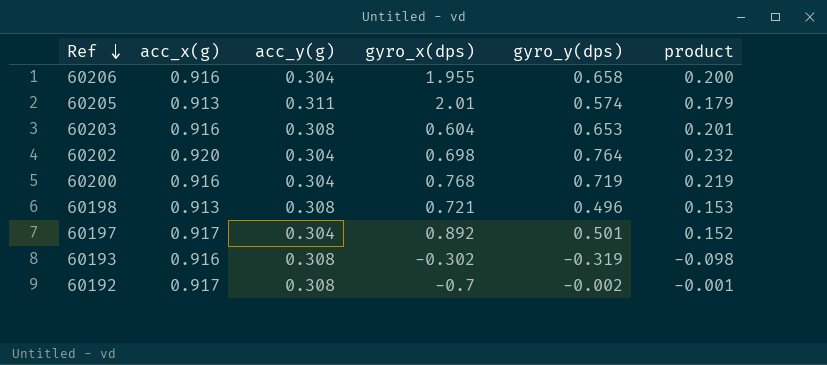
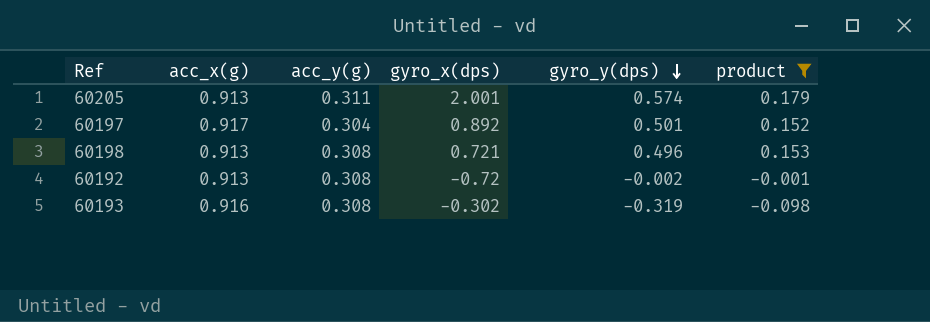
filter: none -> product <= 0.179
row order: Ref descending -> gyro_y(dps) descending
60205 | gyro_x(dps): 2.01 -> 2.001
60192 | acc_x(g): 0.917 -> 0.913
60192 | gyro_x(dps): -0.7 -> -0.72

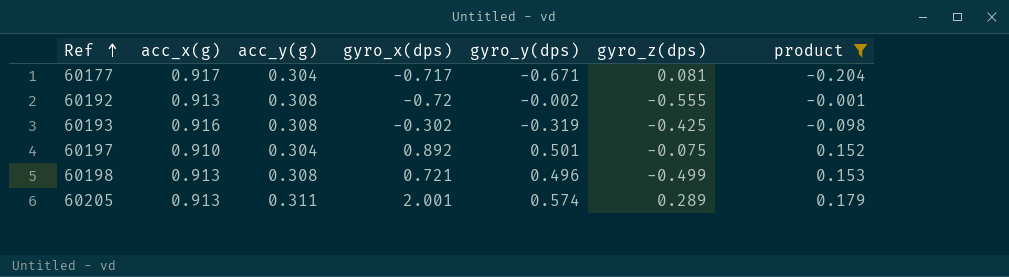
row order: gyro_y(dps) descending -> Ref ascending
column gyro_z(dps) | position: none -> 6
row 60177: none -> 0.917 | 0.304 | -0.717 | -0.671 | 0.081 | -0.204
60197 | acc_x(g): 0.917 -> 0.910

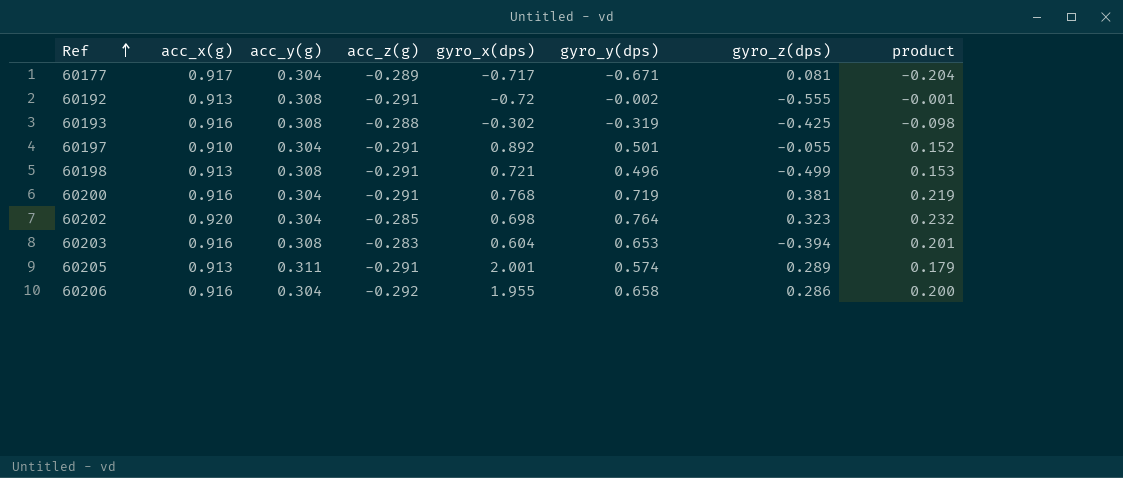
filter: product <= 0.179 -> none
column acc_z(g) | position: none -> 4
60197 | gyro_z(dps): -0.075 -> -0.055

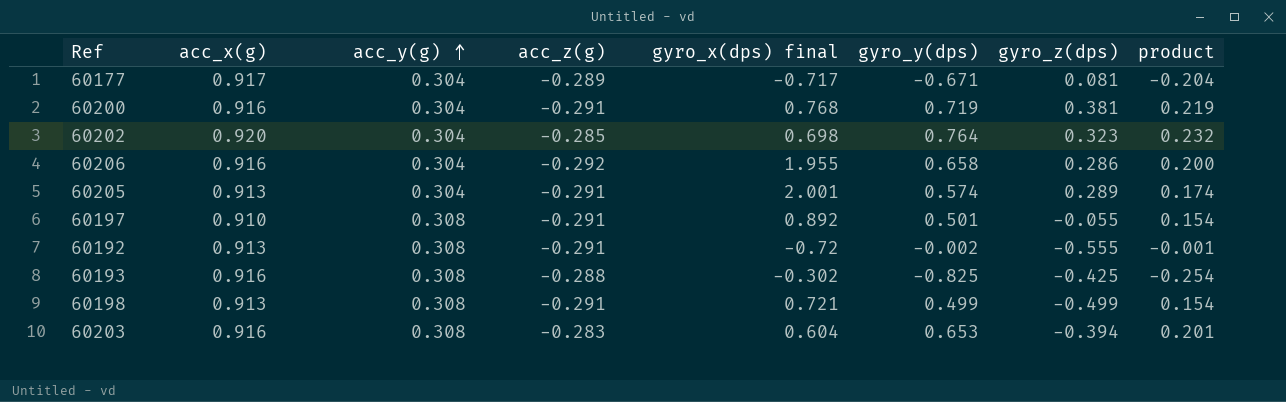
row order: Ref ascending -> acc_y(g) ascending
column name: gyro_x(dps) -> gyro_x(dps) final
60205 | acc_y(g): 0.311 -> 0.304
60205 | product: 0.179 -> 0.174
60197 | acc_y(g): 0.304 -> 0.308
60197 | product: 0.152 -> 0.154
60193 | gyro_y(dps): -0.319 -> -0.825
60193 | product: -0.098 -> -0.254
60198 | gyro_y(dps): 0.496 -> 0.499
60198 | product: 0.153 -> 0.154

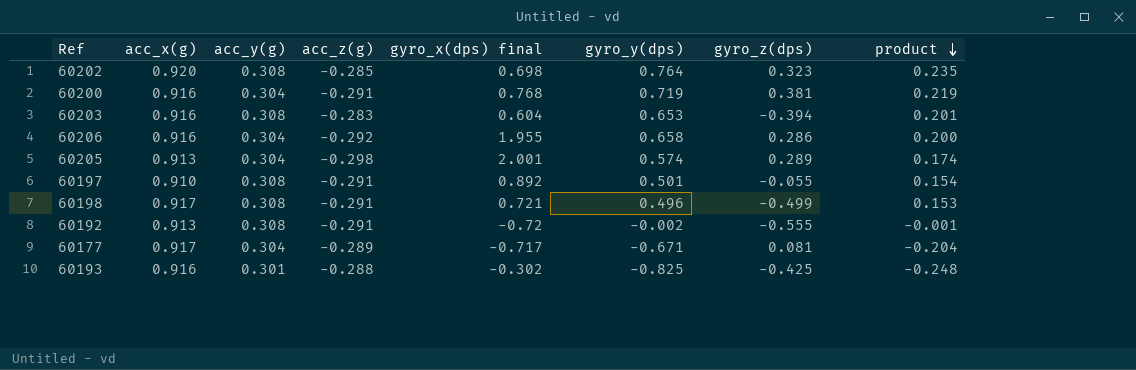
row order: acc_y(g) ascending -> product descending
60202 | acc_y(g): 0.304 -> 0.308
60202 | product: 0.232 -> 0.235
60205 | acc_z(g): -0.291 -> -0.298
60198 | acc_x(g): 0.913 -> 0.917
60198 | gyro_y(dps): 0.499 -> 0.496
60198 | product: 0.154 -> 0.153
60193 | acc_y(g): 0.308 -> 0.301
60193 | product: -0.254 -> -0.248

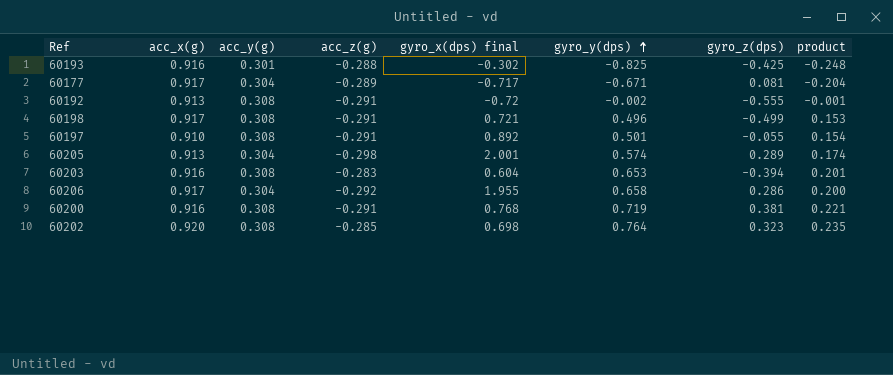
row order: product descending -> gyro_y(dps) ascending
60206 | acc_x(g): 0.916 -> 0.917
60200 | acc_y(g): 0.304 -> 0.308
60200 | product: 0.219 -> 0.221

